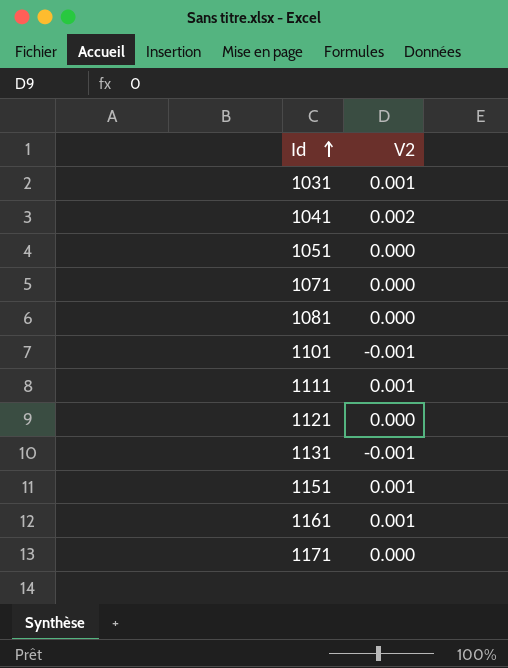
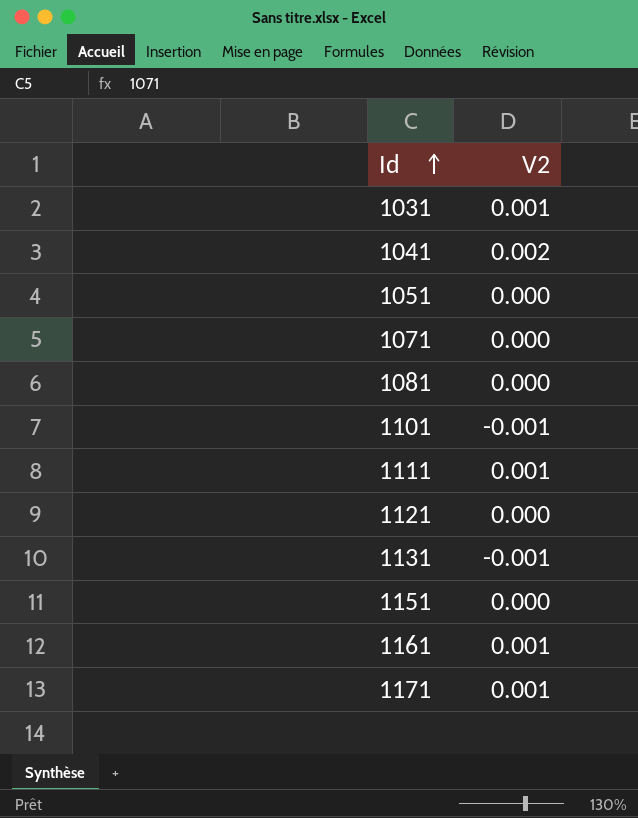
1151 | V2: 0.001 -> 0.000
1171 | V2: 0.000 -> 0.001

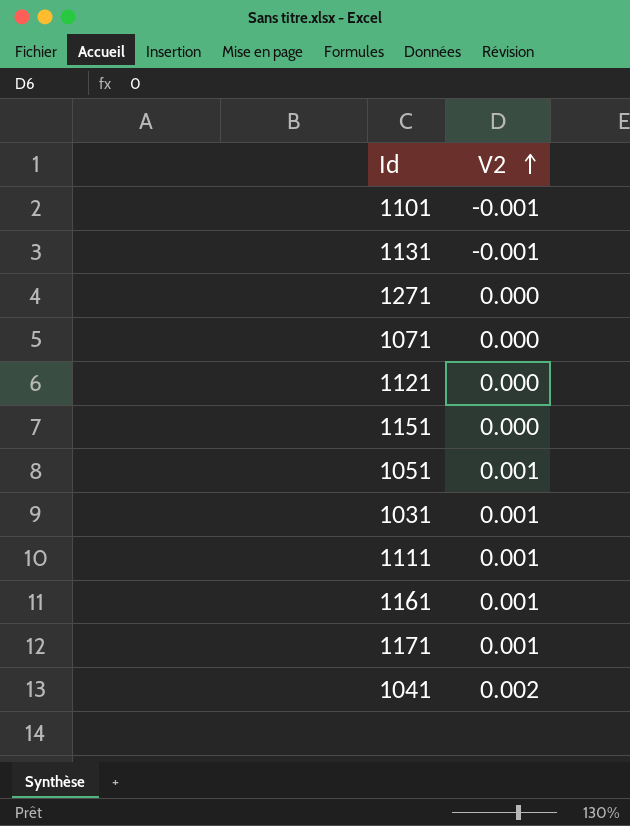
row order: Id ascending -> V2 ascending
row 1081: 0.000 -> none
row 1271: none -> 0.000
1051 | V2: 0.000 -> 0.001

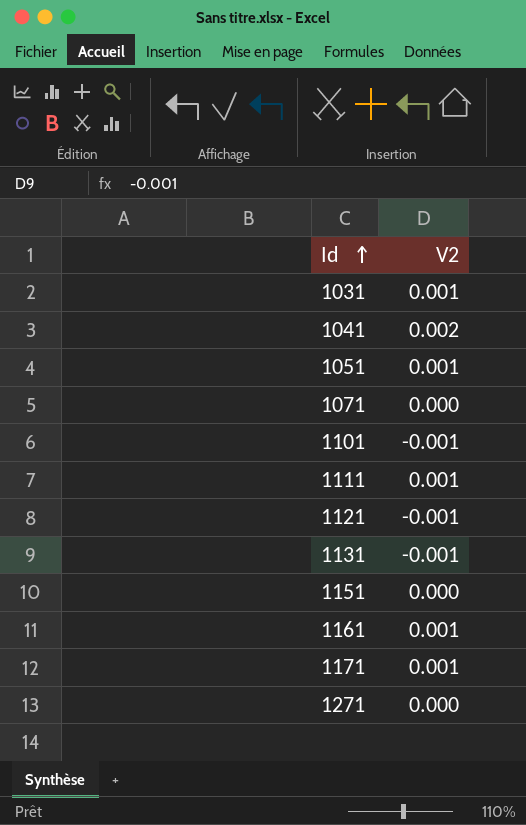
row order: V2 ascending -> Id ascending
1121 | V2: 0.000 -> -0.001

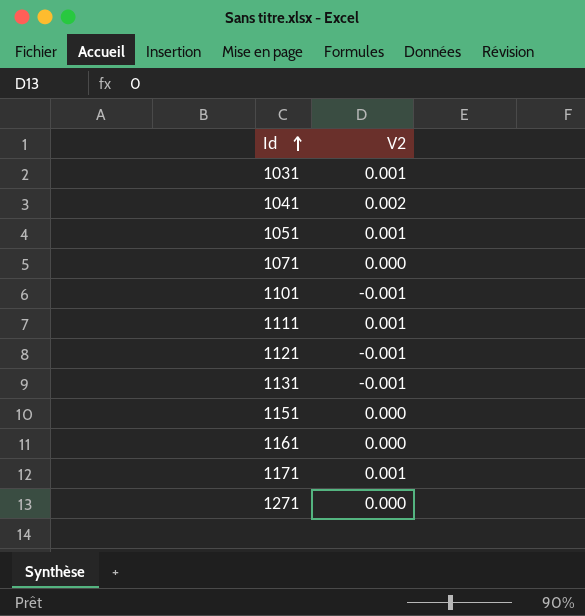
1161 | V2: 0.001 -> 0.000

